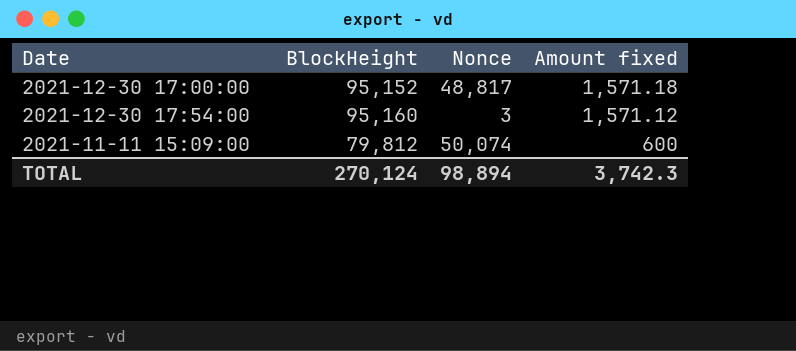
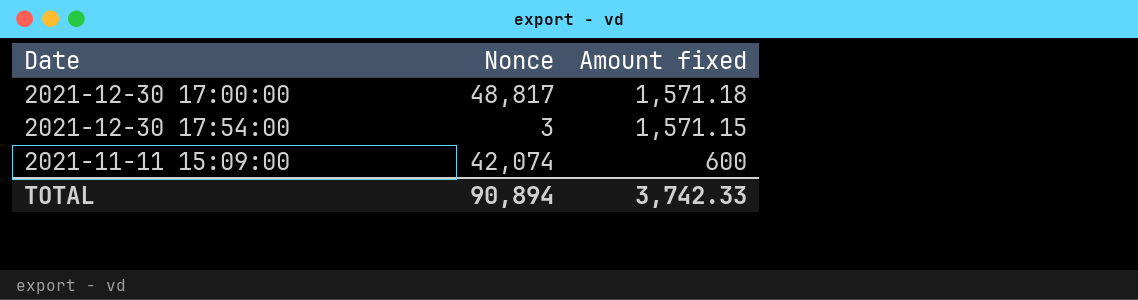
column BlockHeight | position: 2 -> none
2021-12-30 17:54:00 | Amount fixed: 1,571.12 -> 1,571.15
2021-11-11 15:09:00 | Nonce: 50,074 -> 42,074
TOTAL | Nonce: 98,894 -> 90,894
TOTAL | Amount fixed: 3,742.3 -> 3,742.33

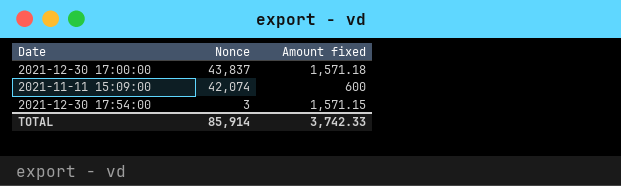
row order: Amount fixed descending -> Nonce descending
2021-12-30 17:00:00 | Nonce: 48,817 -> 43,837
TOTAL | Nonce: 90,894 -> 85,914

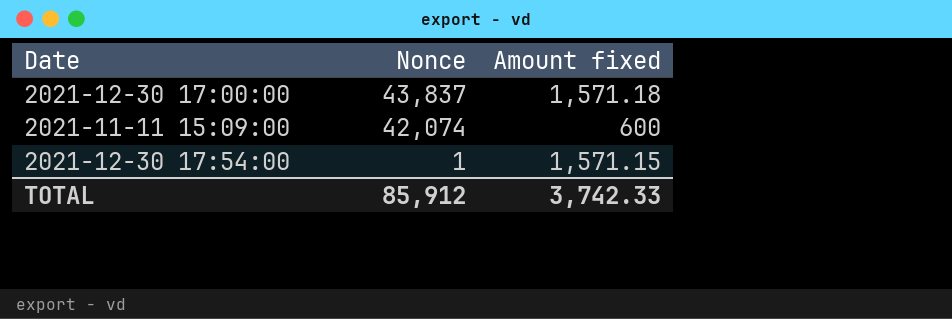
2021-12-30 17:54:00 | Nonce: 3 -> 1
TOTAL | Nonce: 85,914 -> 85,912

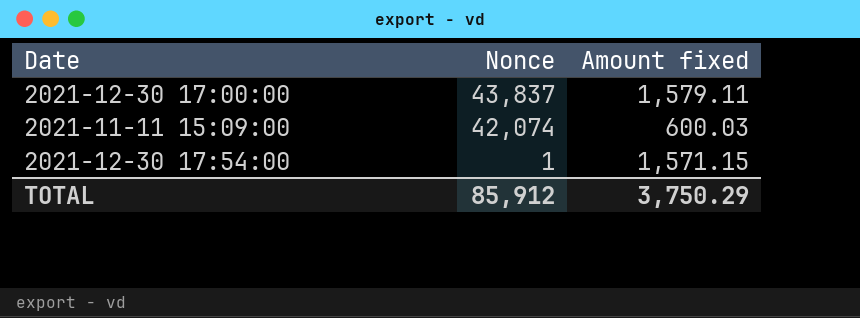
2021-12-30 17:00:00 | Amount fixed: 1,571.18 -> 1,579.11
2021-11-11 15:09:00 | Amount fixed: 600 -> 600.03
TOTAL | Amount fixed: 3,742.33 -> 3,750.29

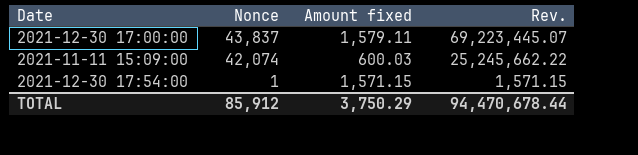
column Rev. | formula: none -> [Nonce] * [Amount fixed]

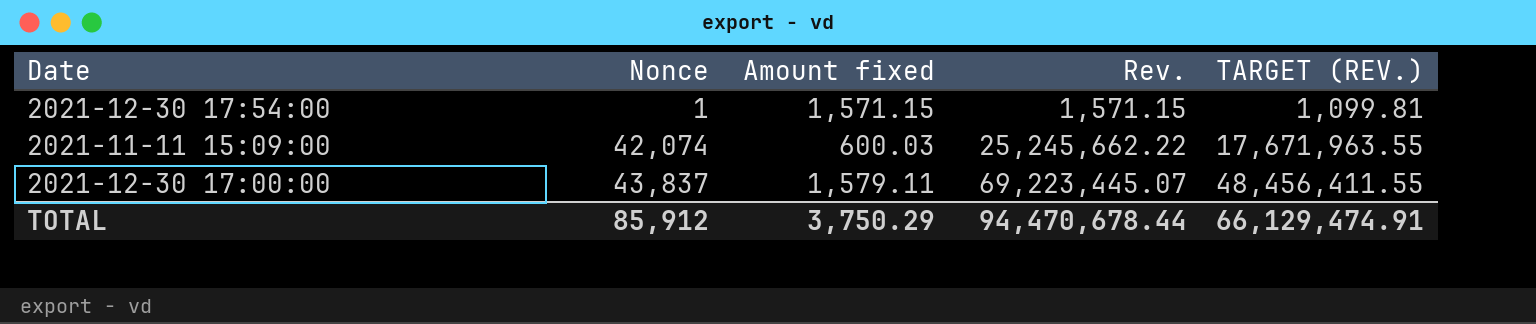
row order: Nonce descending -> Nonce ascending
column TARGET (REV.) | formula: none -> [Rev.] * 0.7

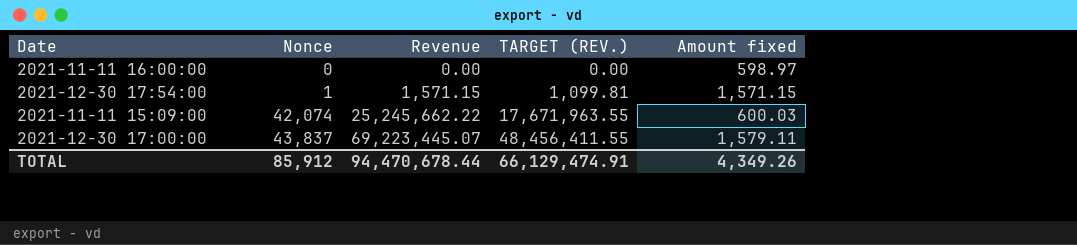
column name: Rev. -> Revenue
column Amount fixed | position: 3 -> 5
row 2021-11-11 16:00:00: none -> 0 | 0.00 | 0.00 | 598.97
TOTAL | Amount fixed: 3,750.29 -> 4,349.26

